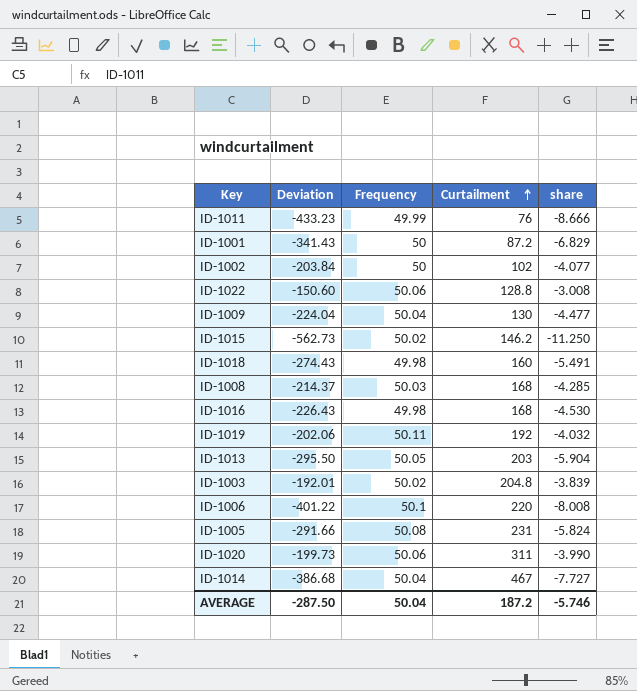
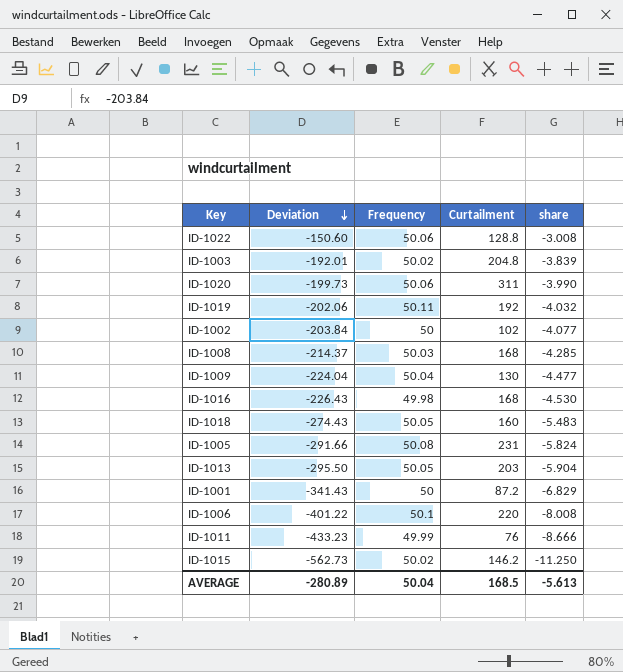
row order: Curtailment ascending -> Deviation descending
row ID-1014: -386.68 | 50.04 | 467 | -7.727 -> none
ID-1018 | Frequency: 49.98 -> 50.05
ID-1018 | share: -5.491 -> -5.483
AVERAGE | Deviation: -287.50 -> -280.89
AVERAGE | Curtailment: 187.2 -> 168.5
AVERAGE | share: -5.746 -> -5.613

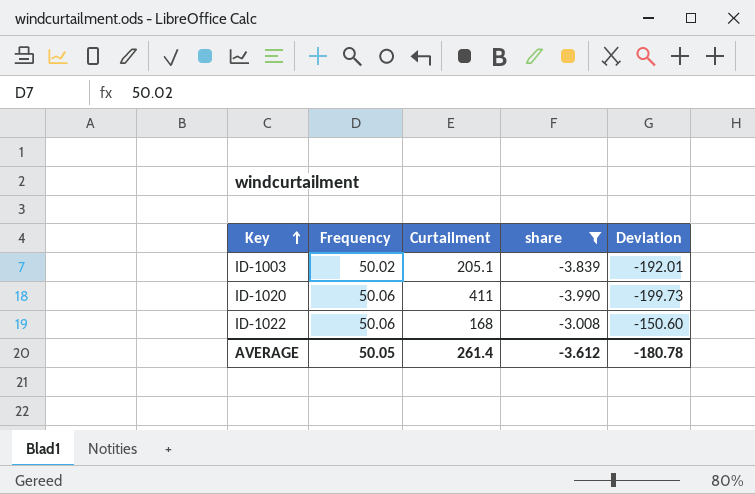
filter: none -> share >= -3.990
row order: Deviation descending -> Key ascending
column Deviation | position: 2 -> 5
ID-1003 | Curtailment: 204.8 -> 205.1
ID-1020 | Curtailment: 311 -> 411
ID-1022 | Curtailment: 128.8 -> 168
AVERAGE | Frequency: 50.04 -> 50.05
AVERAGE | Curtailment: 168.5 -> 261.4
AVERAGE | share: -5.613 -> -3.612
AVERAGE | Deviation: -280.89 -> -180.78

